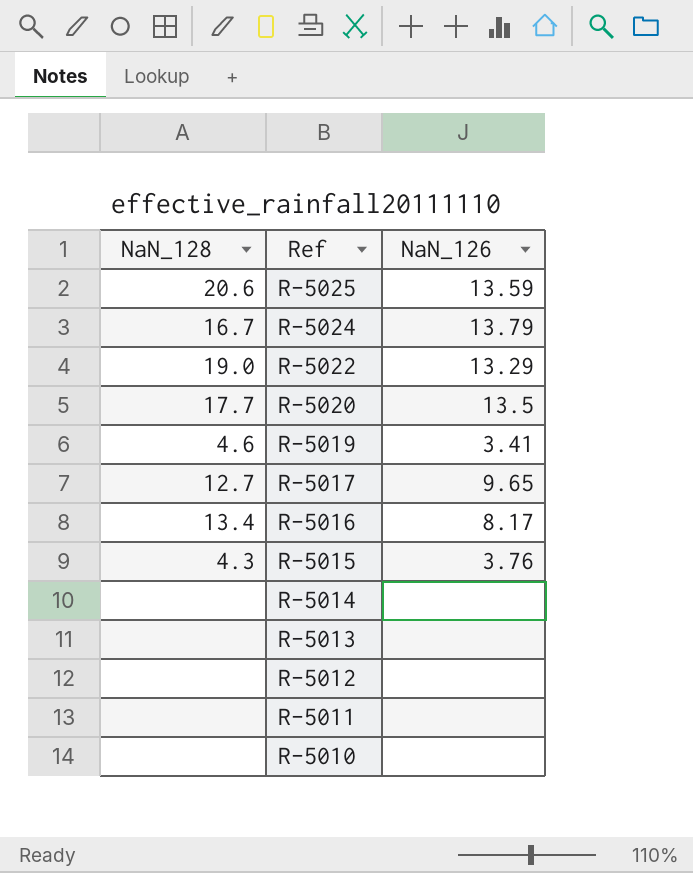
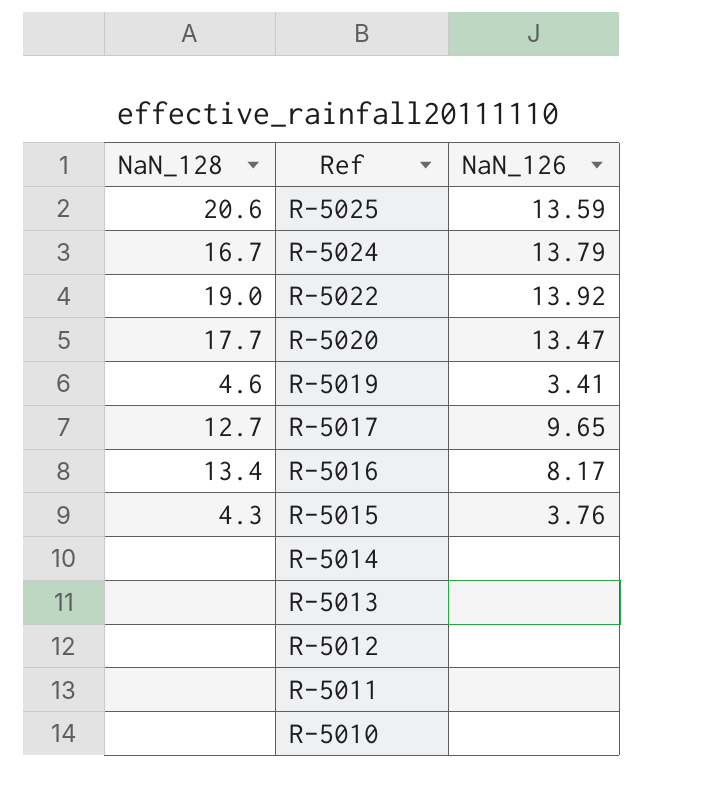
R-5022 | NaN_126: 13.29 -> 13.92
R-5020 | NaN_126: 13.5 -> 13.47

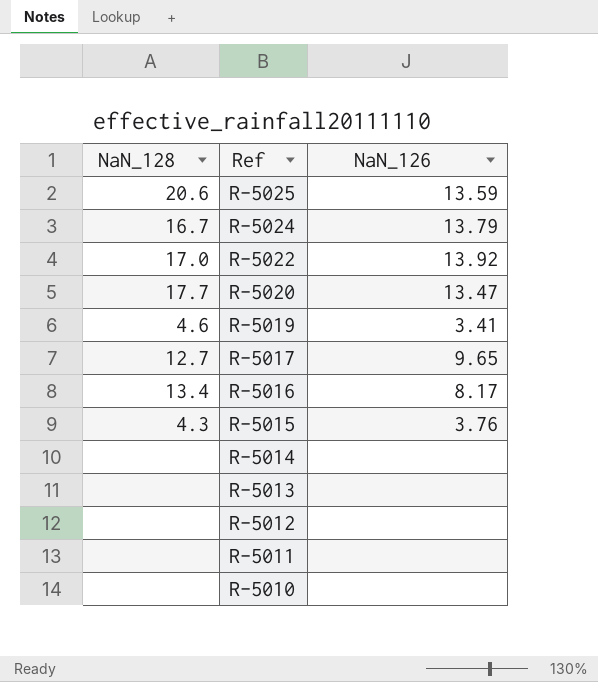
R-5022 | NaN_128: 19.0 -> 17.0

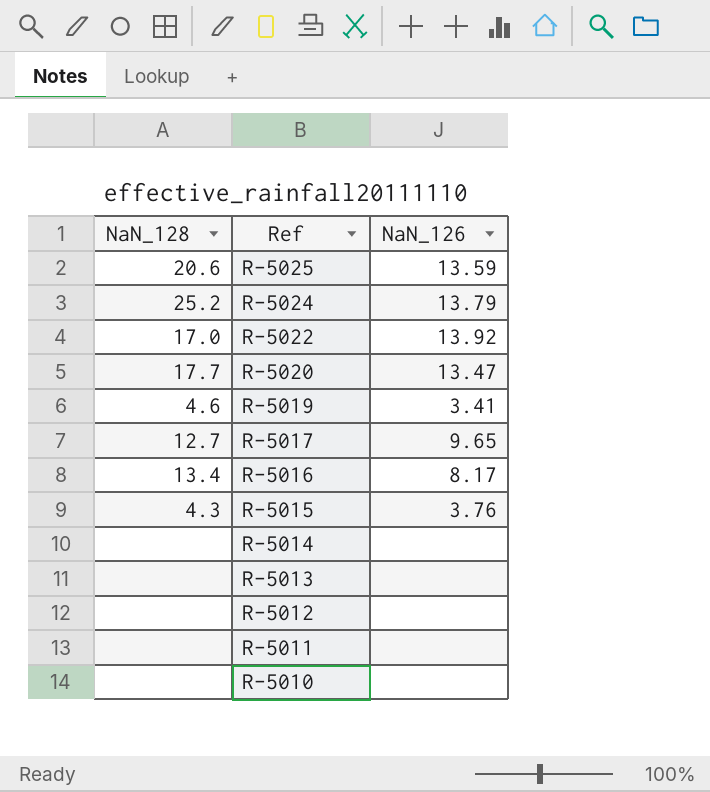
R-5024 | NaN_128: 16.7 -> 25.2

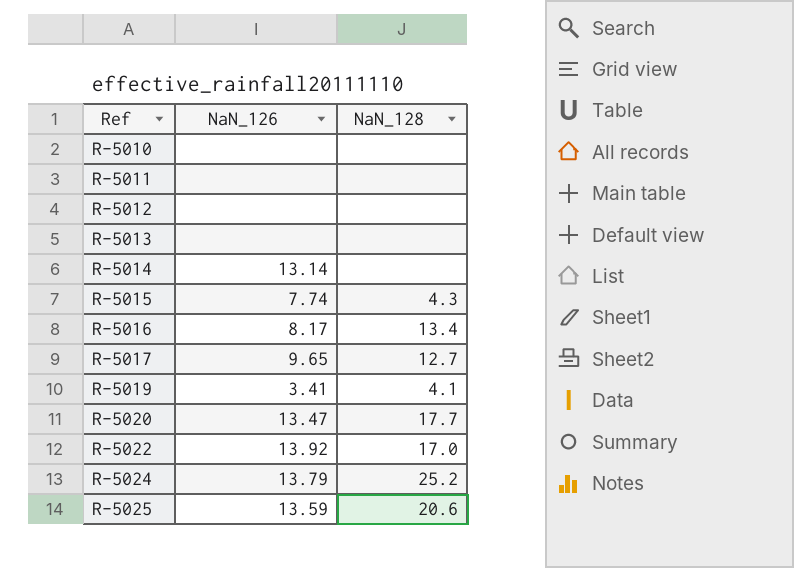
row order: Ref descending -> Ref ascending
column NaN_128 | position: 1 -> 3
R-5014 | NaN_126: none -> 13.14
R-5015 | NaN_126: 3.76 -> 7.74
R-5019 | NaN_128: 4.6 -> 4.1

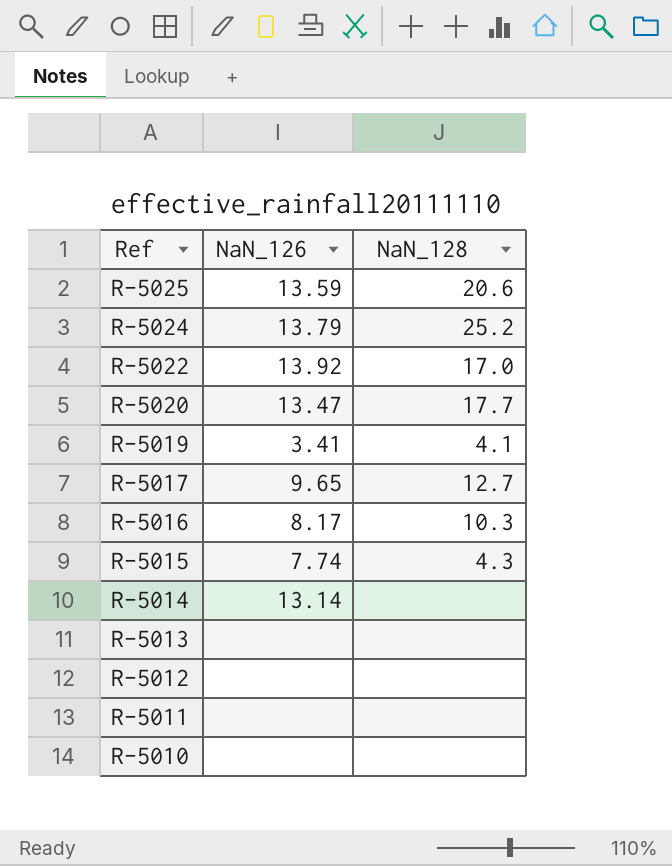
row order: Ref ascending -> Ref descending
R-5016 | NaN_128: 13.4 -> 10.3

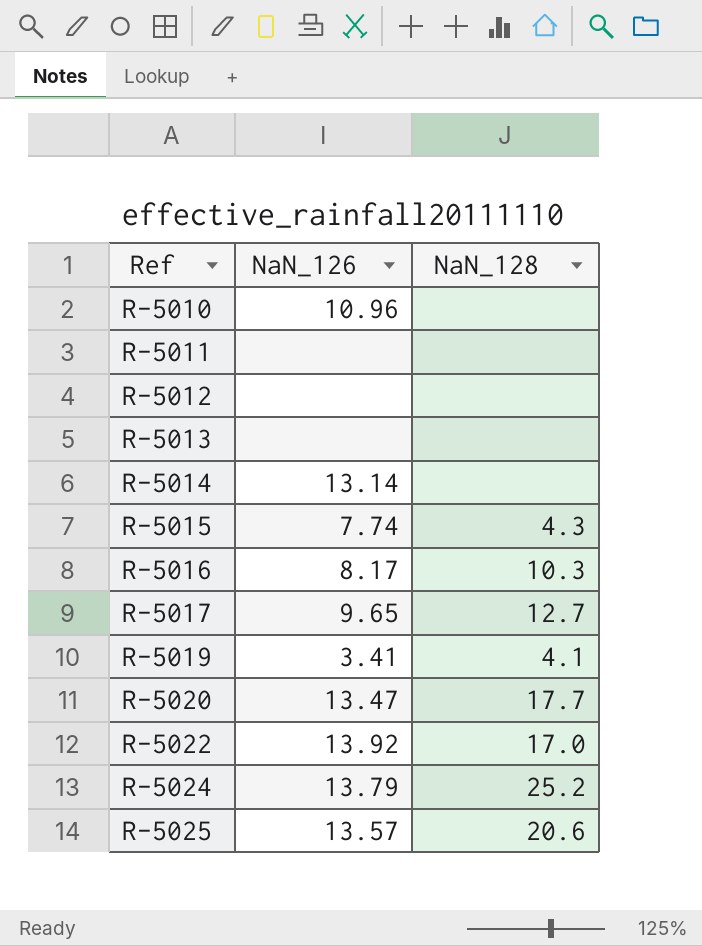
row order: Ref descending -> Ref ascending
R-5010 | NaN_126: none -> 10.96
R-5025 | NaN_126: 13.59 -> 13.57

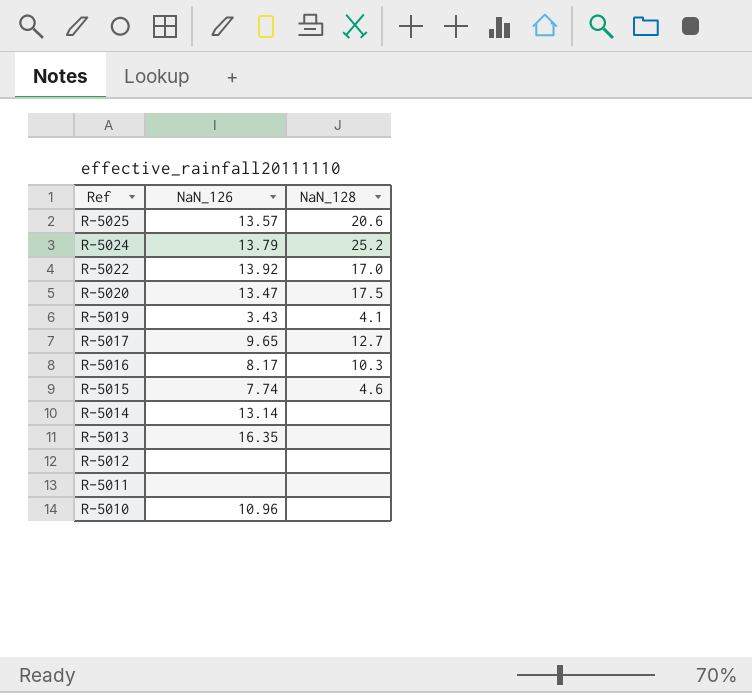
row order: Ref ascending -> Ref descending
R-5020 | NaN_128: 17.7 -> 17.5
R-5019 | NaN_126: 3.41 -> 3.43
R-5015 | NaN_128: 4.3 -> 4.6
R-5013 | NaN_126: none -> 16.35

